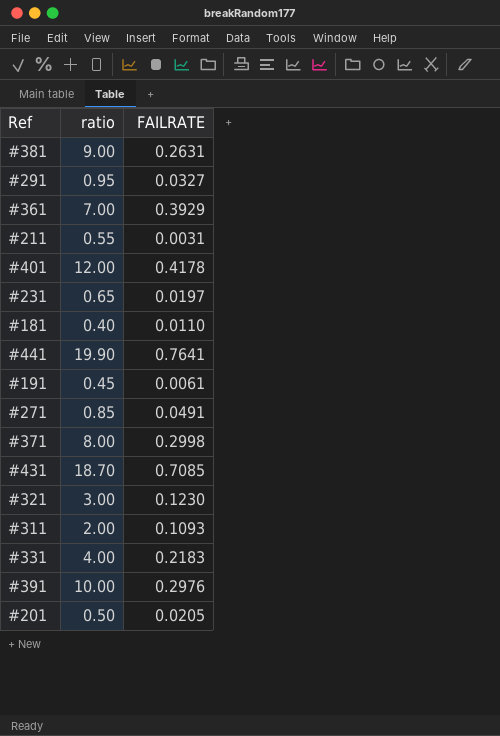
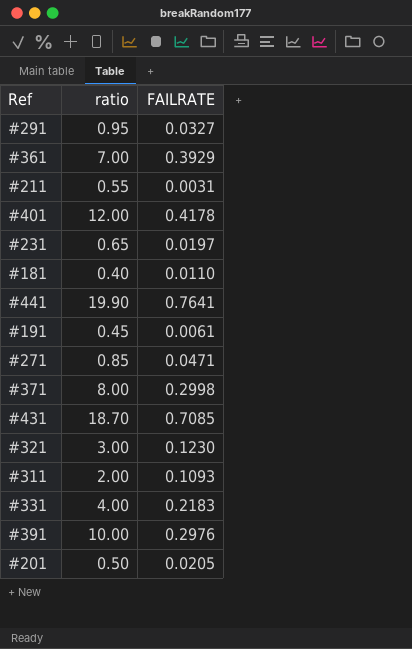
row #381: 9.00 | 0.2631 -> none
#271 | FAILRATE: 0.0491 -> 0.0471

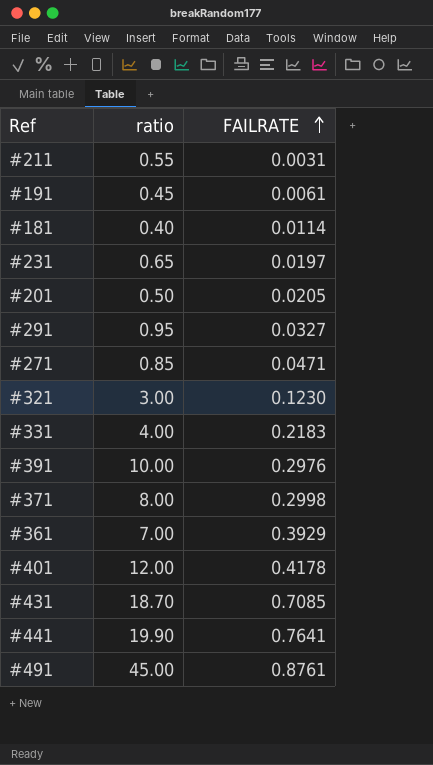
row order: none -> FAILRATE ascending
row #311: 2.00 | 0.1093 -> none
#181 | FAILRATE: 0.0110 -> 0.0114
row #491: none -> 45.00 | 0.8761

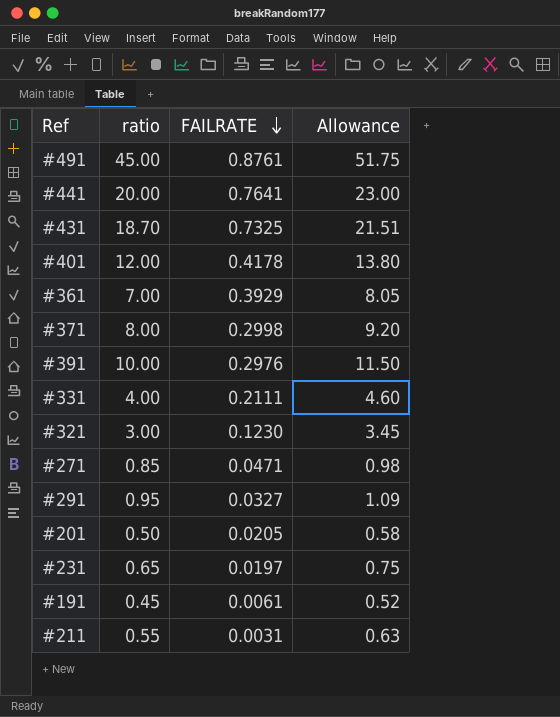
row order: FAILRATE ascending -> FAILRATE descending
column Allowance | formula: none -> [ratio] * 1.15
row #181: 0.40 | 0.0114 -> none
#441 | ratio: 19.90 -> 20.00
#431 | FAILRATE: 0.7085 -> 0.7325
#331 | FAILRATE: 0.2183 -> 0.2111

